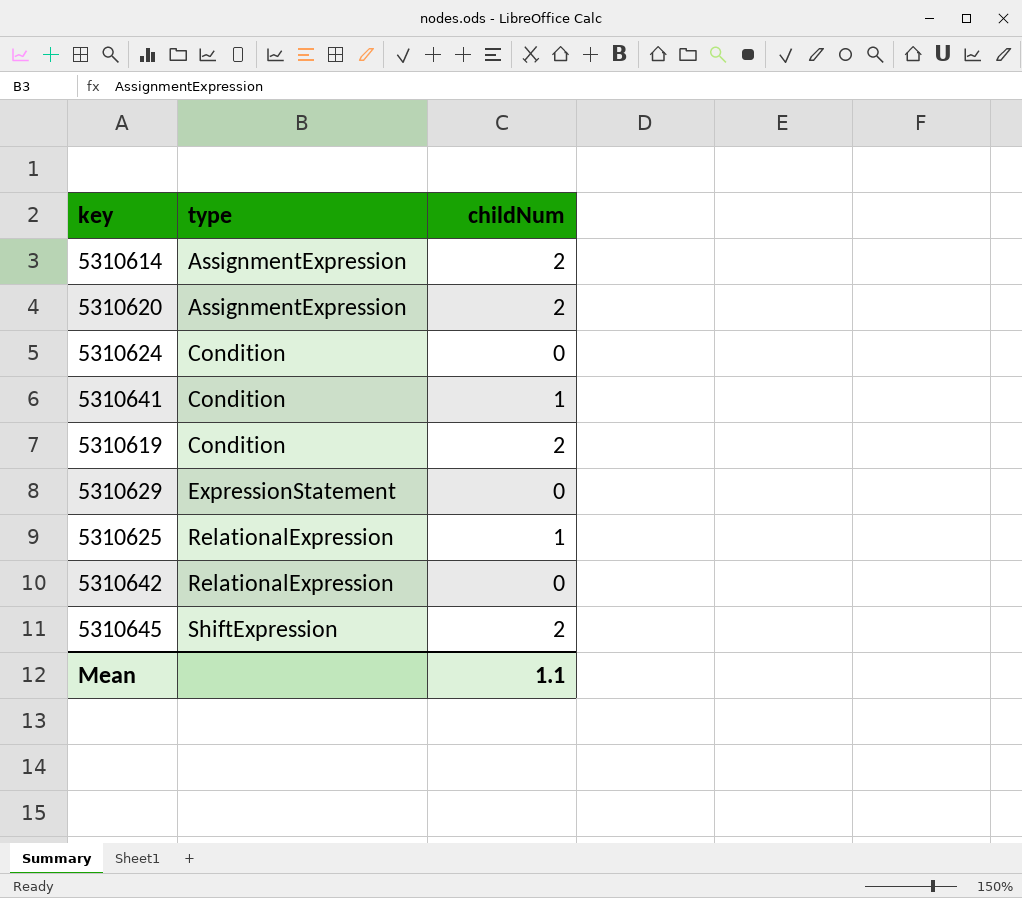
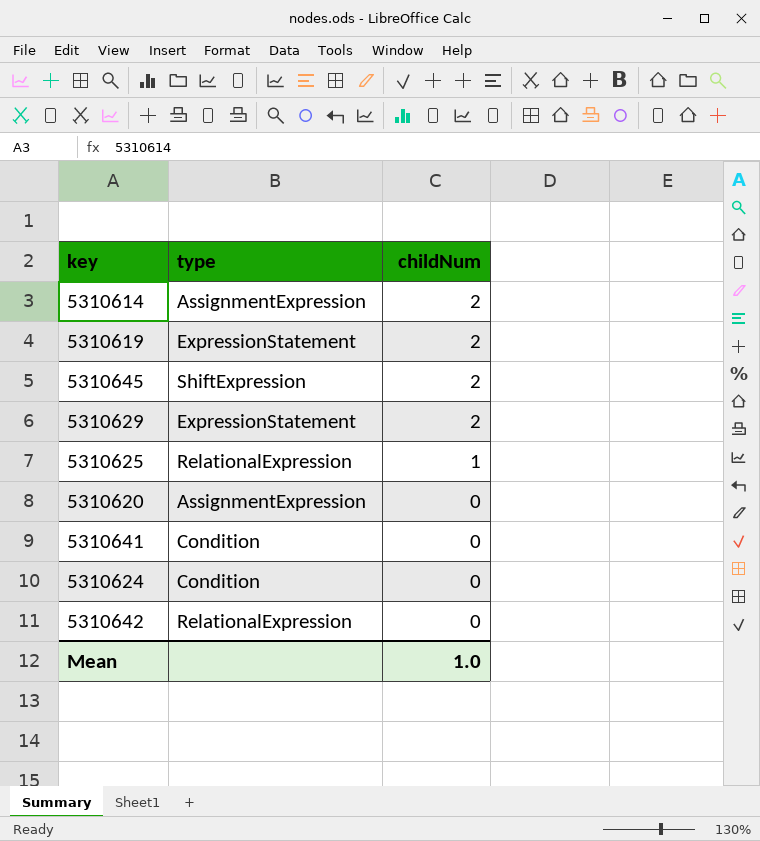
row order: type ascending -> childNum descending
5310619 | type: Condition -> ExpressionStatement
5310629 | childNum: 0 -> 2
5310620 | childNum: 2 -> 0
5310641 | childNum: 1 -> 0
Mean | childNum: 1.1 -> 1.0

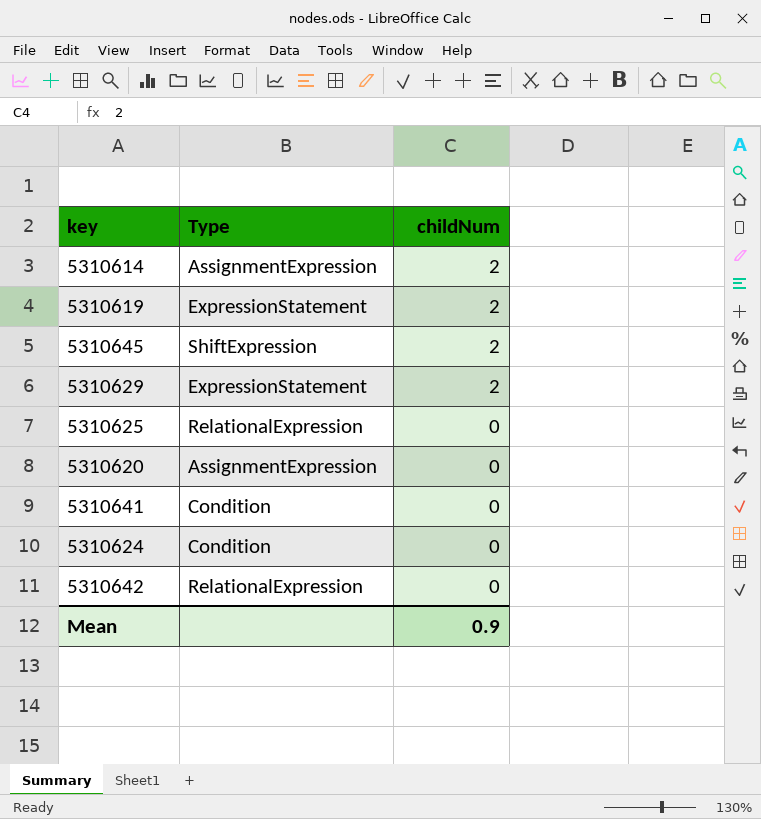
column name: type -> Type
5310625 | childNum: 1 -> 0
Mean | childNum: 1.0 -> 0.9

